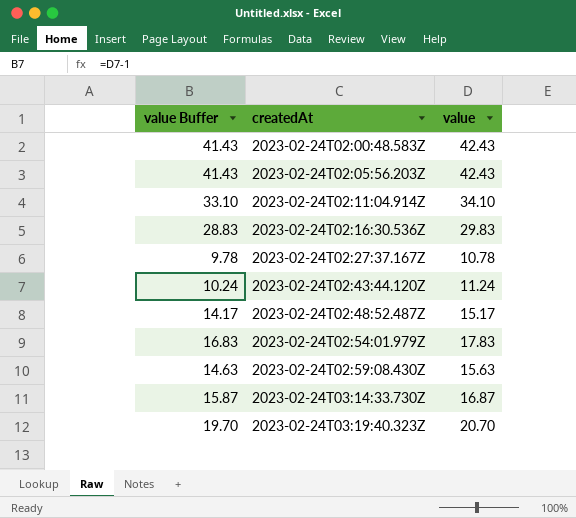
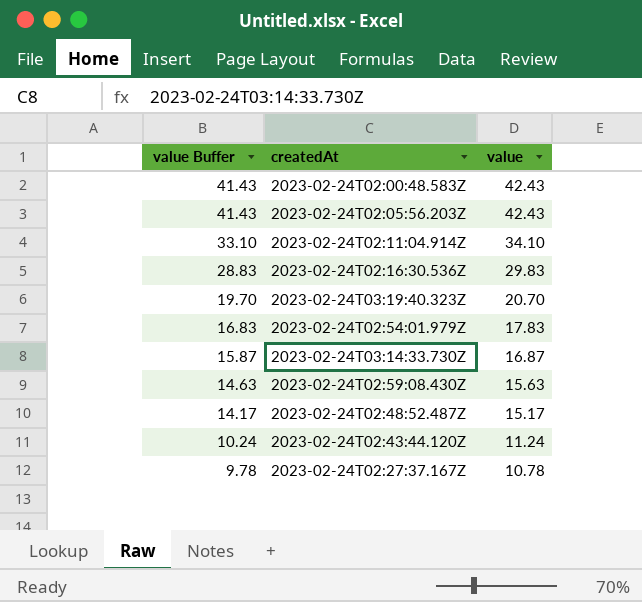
row order: createdAt ascending -> value Buffer descending

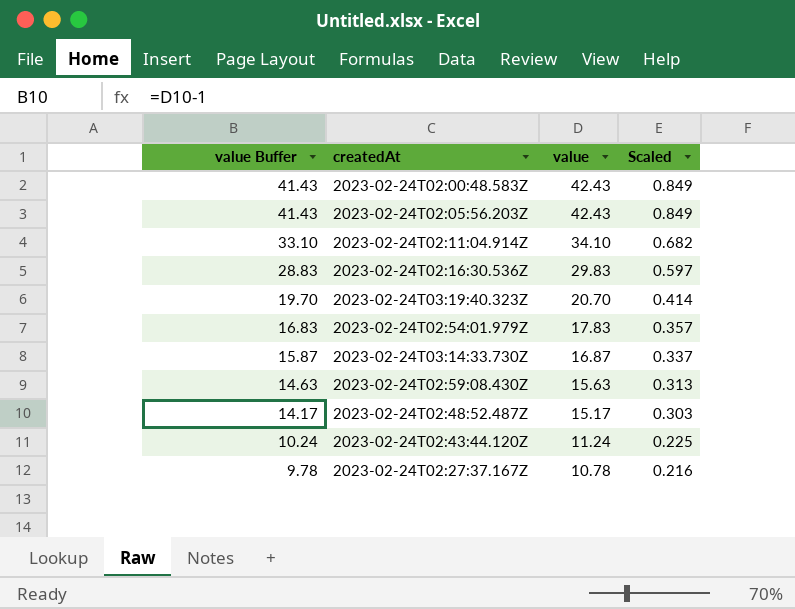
column Scaled | formula: none -> [value] * 0.02

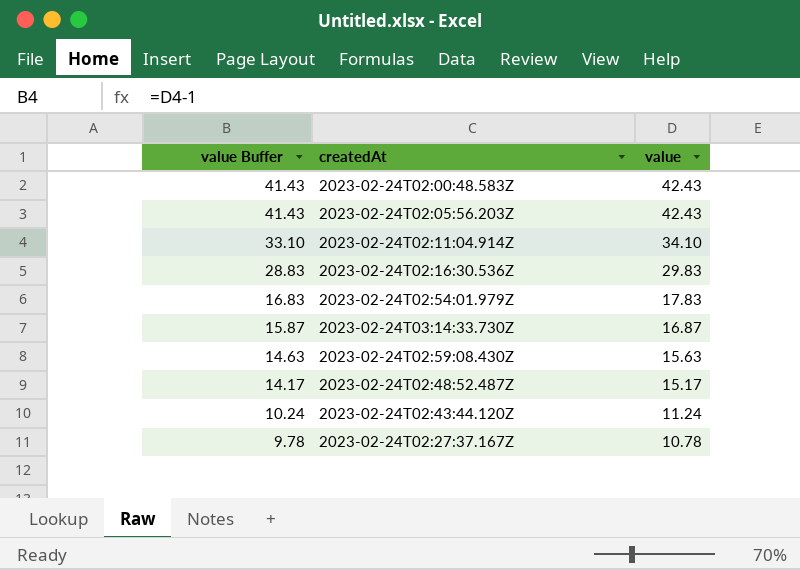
column Scaled | formula: [value] * 0.02 -> none
row 2023-02-24T03:19:40.323Z: 19.70 | 20.70 | 0.414 -> none

